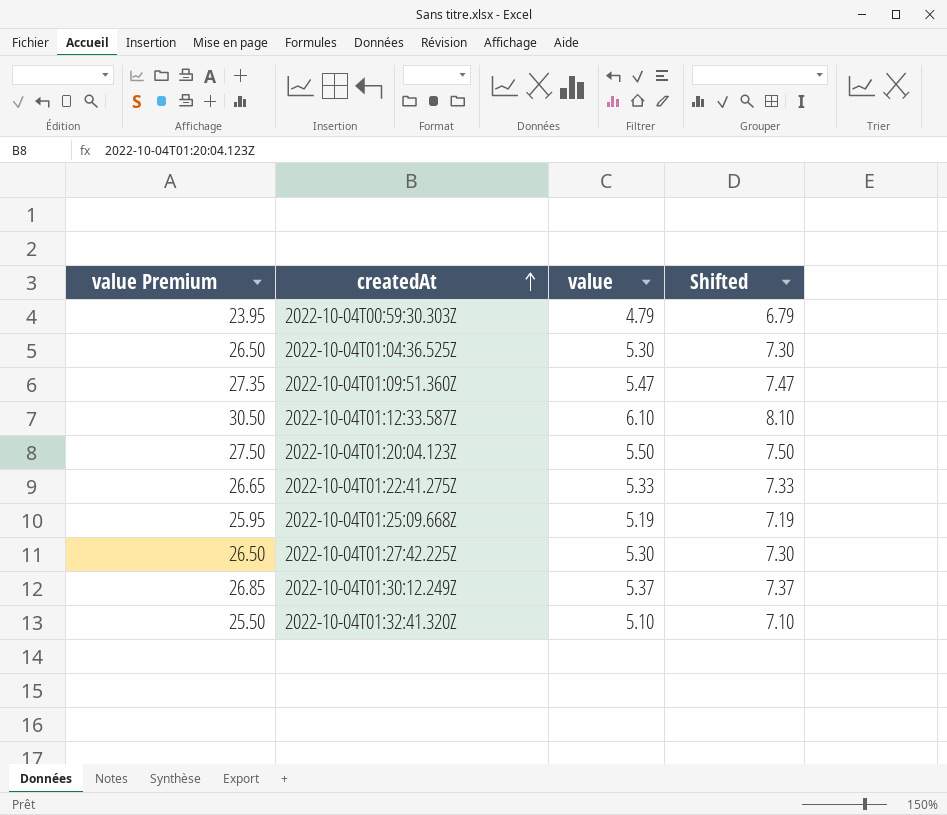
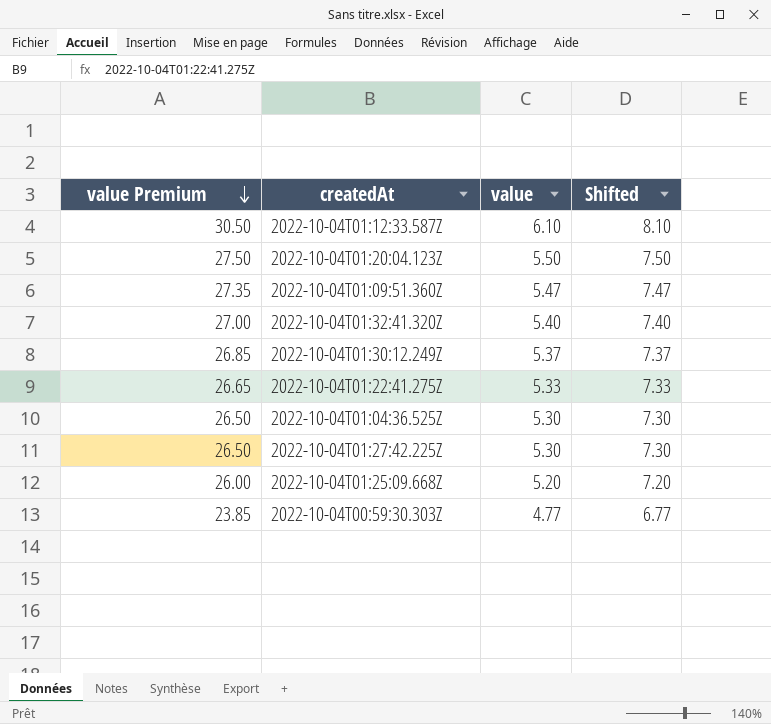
row order: createdAt ascending -> value Premium descending
2022-10-04T01:32:41.320Z | value Premium: 25.50 -> 27.00
2022-10-04T01:32:41.320Z | value: 5.10 -> 5.40
2022-10-04T01:32:41.320Z | Shifted: 7.10 -> 7.40
2022-10-04T01:25:09.668Z | value Premium: 25.95 -> 26.00
2022-10-04T01:25:09.668Z | value: 5.19 -> 5.20
2022-10-04T01:25:09.668Z | Shifted: 7.19 -> 7.20
2022-10-04T00:59:30.303Z | value Premium: 23.95 -> 23.85
2022-10-04T00:59:30.303Z | value: 4.79 -> 4.77
2022-10-04T00:59:30.303Z | Shifted: 6.79 -> 6.77

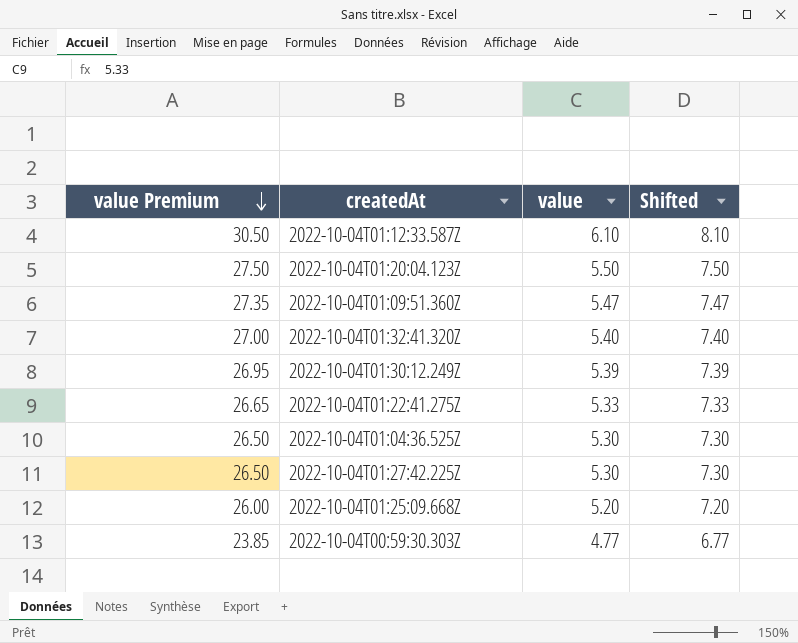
2022-10-04T01:30:12.249Z | value Premium: 26.85 -> 26.95
2022-10-04T01:30:12.249Z | value: 5.37 -> 5.39
2022-10-04T01:30:12.249Z | Shifted: 7.37 -> 7.39

